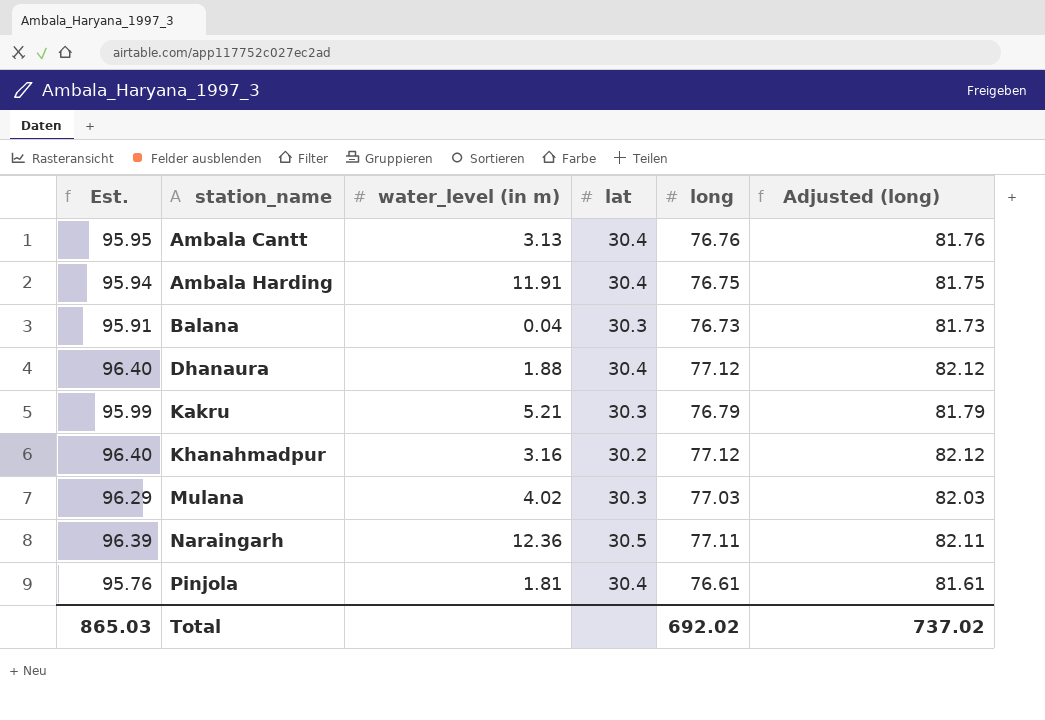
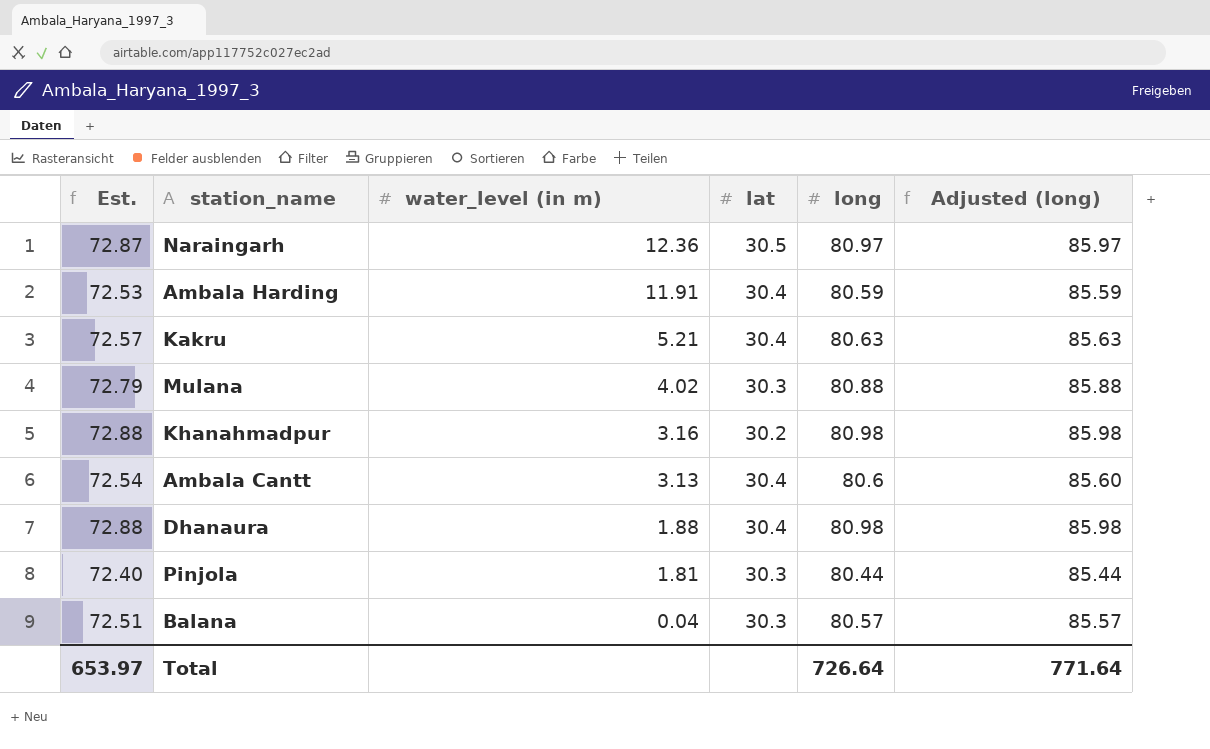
row order: station_name ascending -> water_level (in m) descending
column Est. | formula: [long] * 1.25 -> [long] * 0.9
Naraingarh | long: 77.11 -> 80.97
Naraingarh | Adjusted (long): 82.11 -> 85.97
Ambala Harding | long: 76.75 -> 80.59
Ambala Harding | Adjusted (long): 81.75 -> 85.59
Kakru | lat: 30.3 -> 30.4
Kakru | long: 76.79 -> 80.63
Kakru | Adjusted (long): 81.79 -> 85.63
Mulana | long: 77.03 -> 80.88
Mulana | Adjusted (long): 82.03 -> 85.88
Khanahmadpur | long: 77.12 -> 80.98
Khanahmadpur | Adjusted (long): 82.12 -> 85.98
Ambala Cantt | long: 76.76 -> 80.6
Ambala Cantt | Adjusted (long): 81.76 -> 85.60
Dhanaura | long: 77.12 -> 80.98
Dhanaura | Adjusted (long): 82.12 -> 85.98
Pinjola | lat: 30.4 -> 30.3
Pinjola | long: 76.61 -> 80.44
Pinjola | Adjusted (long): 81.61 -> 85.44
Balana | long: 76.73 -> 80.57
Balana | Adjusted (long): 81.73 -> 85.57
Total | Est.: 865.03 -> 653.97
Total | long: 692.02 -> 726.64
Total | Adjusted (long): 737.02 -> 771.64

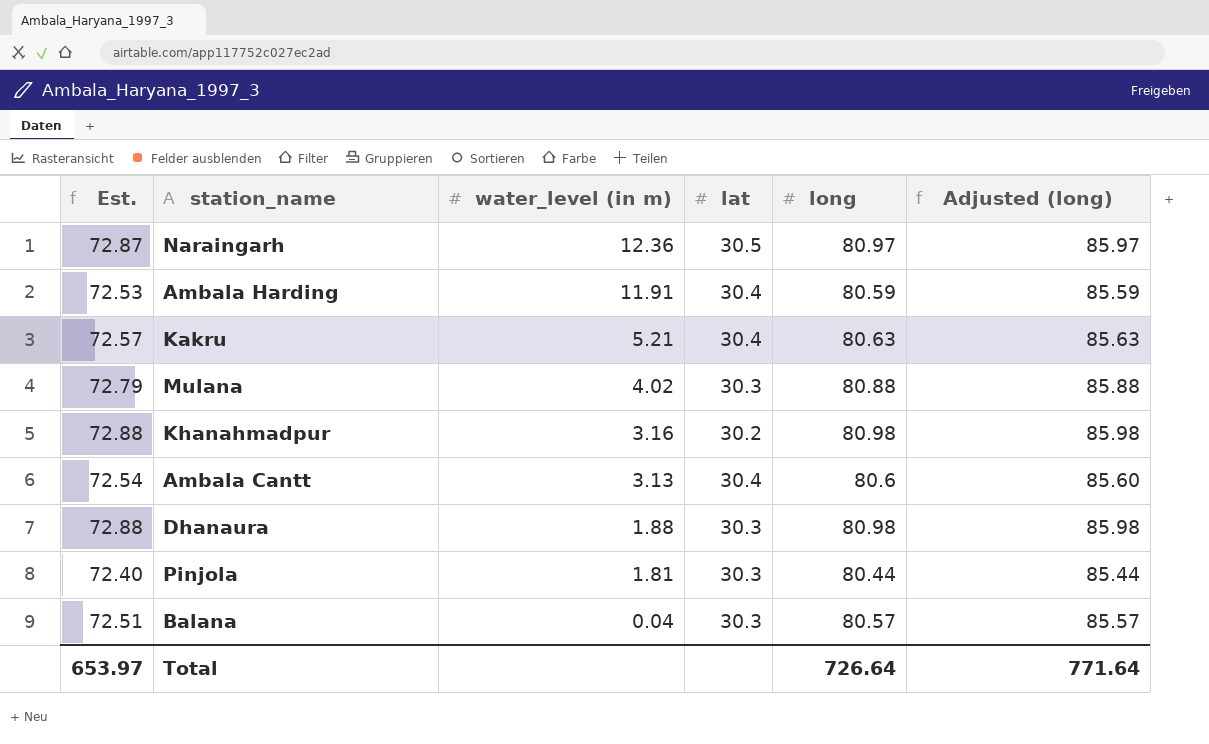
Dhanaura | lat: 30.4 -> 30.3

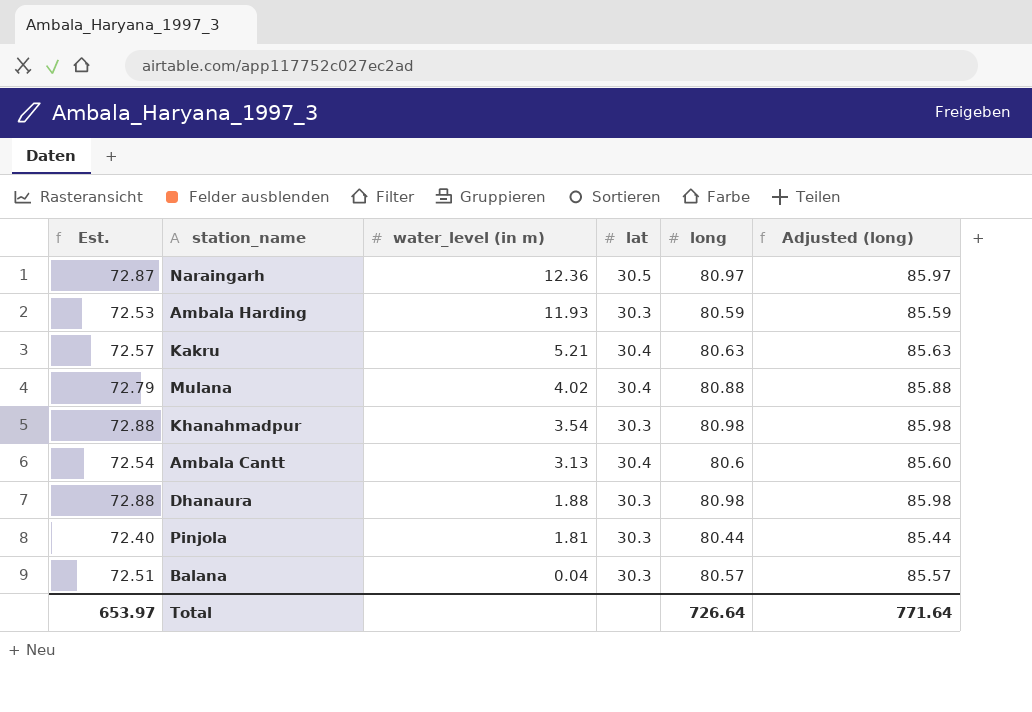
Ambala Harding | water_level (in m): 11.91 -> 11.93
Ambala Harding | lat: 30.4 -> 30.3
Mulana | lat: 30.3 -> 30.4
Khanahmadpur | water_level (in m): 3.16 -> 3.54
Khanahmadpur | lat: 30.2 -> 30.3

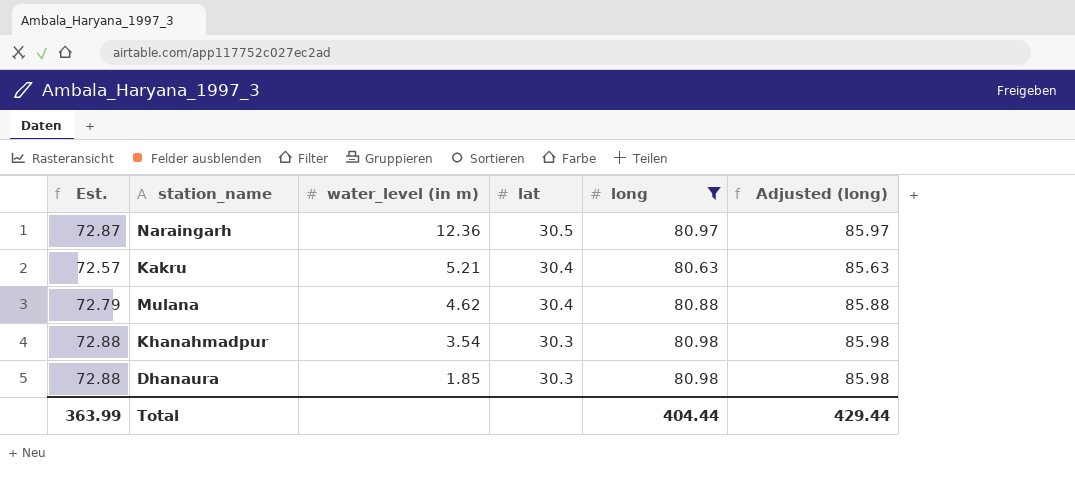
filter: none -> long >= 80.63
Mulana | water_level (in m): 4.02 -> 4.62
Dhanaura | water_level (in m): 1.88 -> 1.85
Total | Est.: 653.97 -> 363.99
Total | long: 726.64 -> 404.44
Total | Adjusted (long): 771.64 -> 429.44

